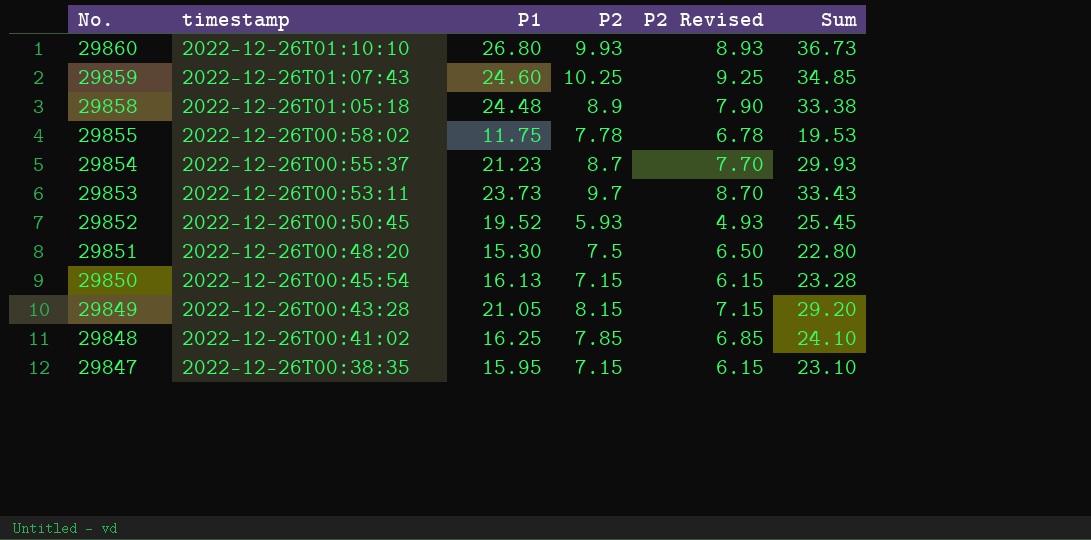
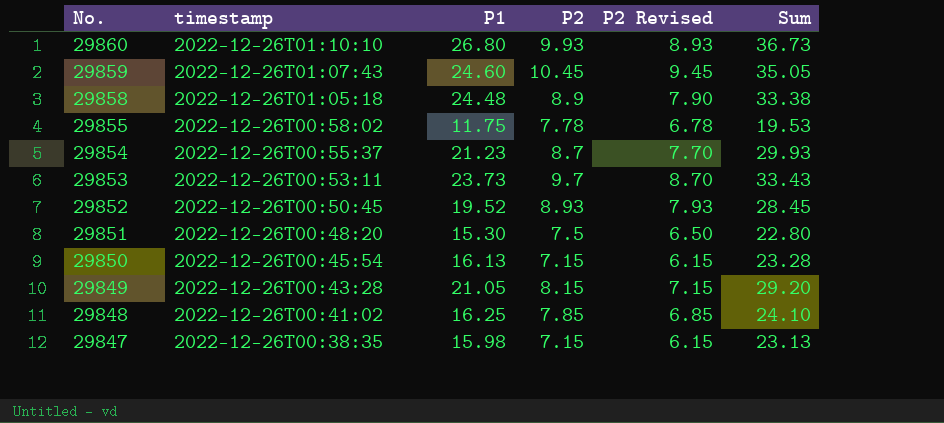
29859 | P2: 10.25 -> 10.45
29859 | P2 Revised: 9.25 -> 9.45
29859 | Sum: 34.85 -> 35.05
29852 | P2: 5.93 -> 8.93
29852 | P2 Revised: 4.93 -> 7.93
29852 | Sum: 25.45 -> 28.45
29847 | P1: 15.95 -> 15.98
29847 | Sum: 23.10 -> 23.13

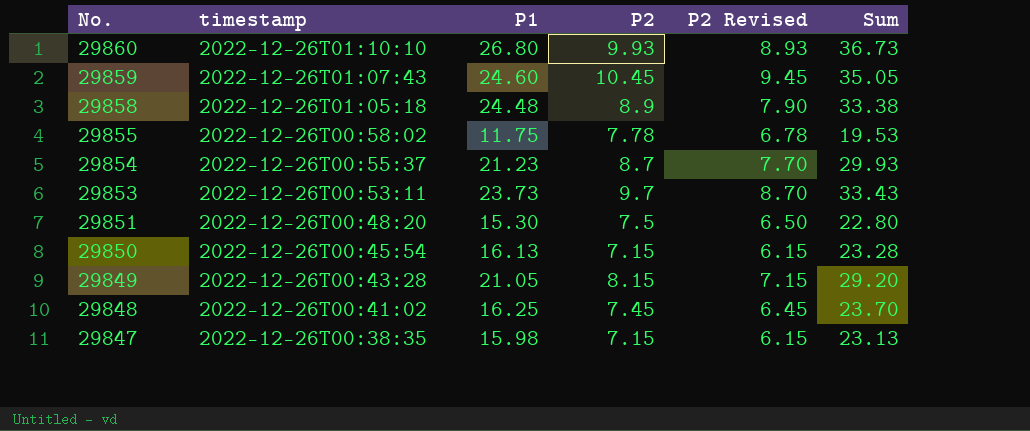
row 29852: 2022-12-26T00:50:45 | 19.52 | 8.93 | 7.93 | 28.45 -> none
29848 | P2: 7.85 -> 7.45
29848 | P2 Revised: 6.85 -> 6.45
29848 | Sum: 24.10 -> 23.70

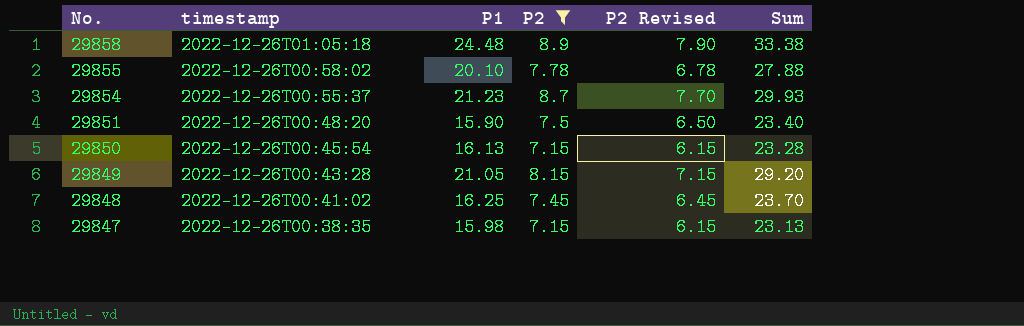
filter: none -> P2 <= 8.9
29855 | P1: 11.75 -> 20.10
29855 | Sum: 19.53 -> 27.88
29851 | P1: 15.30 -> 15.90
29851 | Sum: 22.80 -> 23.40

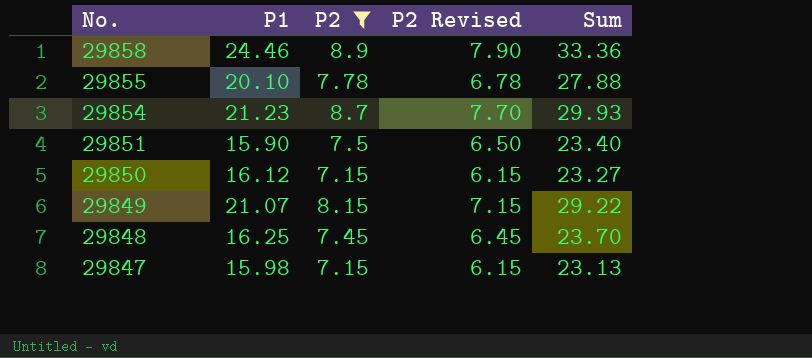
column timestamp | position: 2 -> none
29858 | P1: 24.48 -> 24.46
29858 | Sum: 33.38 -> 33.36
29850 | P1: 16.13 -> 16.12
29850 | Sum: 23.28 -> 23.27
29849 | P1: 21.05 -> 21.07
29849 | Sum: 29.20 -> 29.22

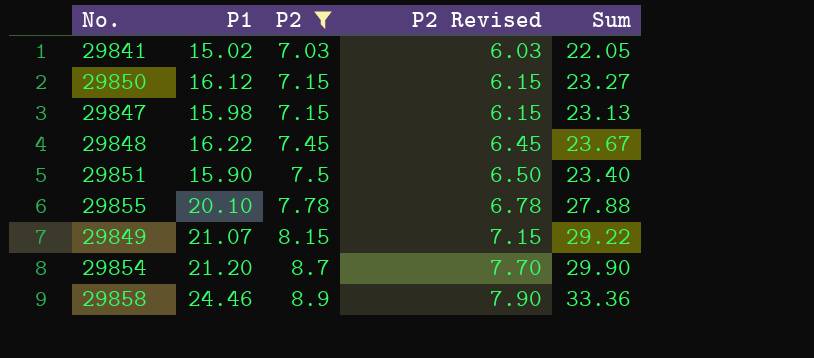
row order: No. descending -> P2 ascending
row 29841: none -> 15.02 | 7.03 | 6.03 | 22.05
29848 | P1: 16.25 -> 16.22
29848 | Sum: 23.70 -> 23.67
29854 | P1: 21.23 -> 21.20
29854 | Sum: 29.93 -> 29.90

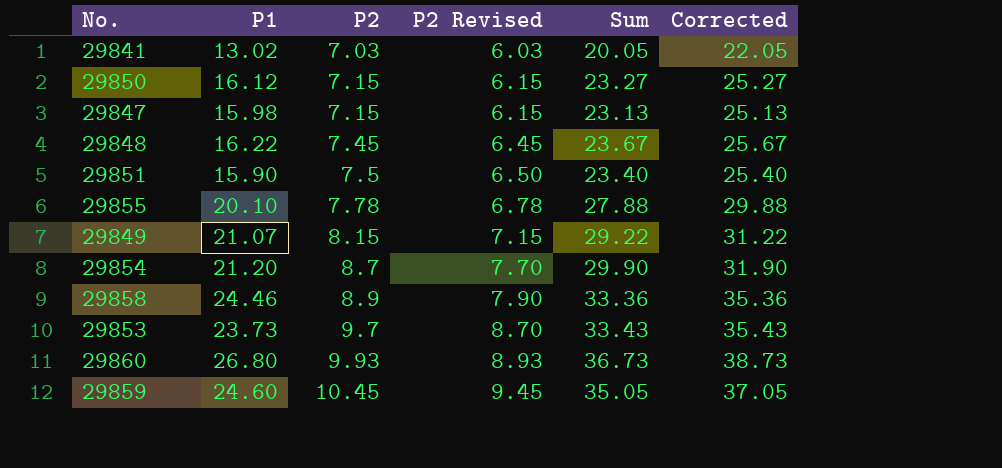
filter: P2 <= 8.9 -> none
column Corrected | formula: none -> [Sum] + 2
29841 | P1: 15.02 -> 13.02
29841 | Sum: 22.05 -> 20.05

